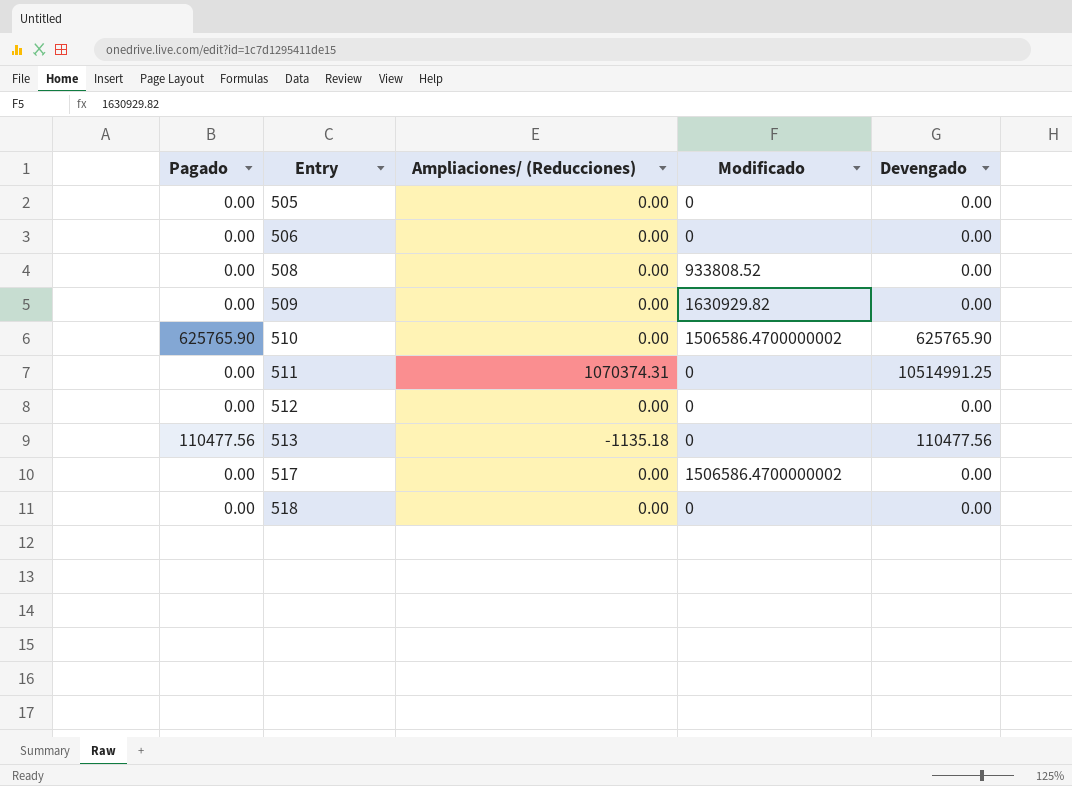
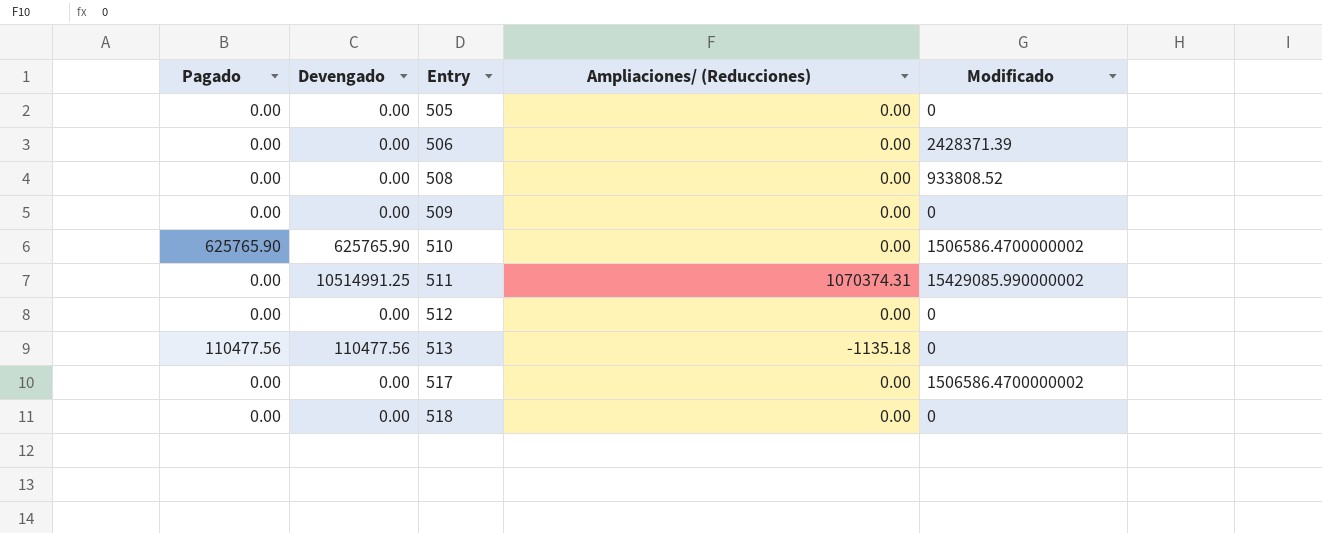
column Devengado | position: 5 -> 2
506 | Modificado: 0 -> 2428371.39
509 | Modificado: 1630929.82 -> 0
511 | Modificado: 0 -> 15429085.990000002

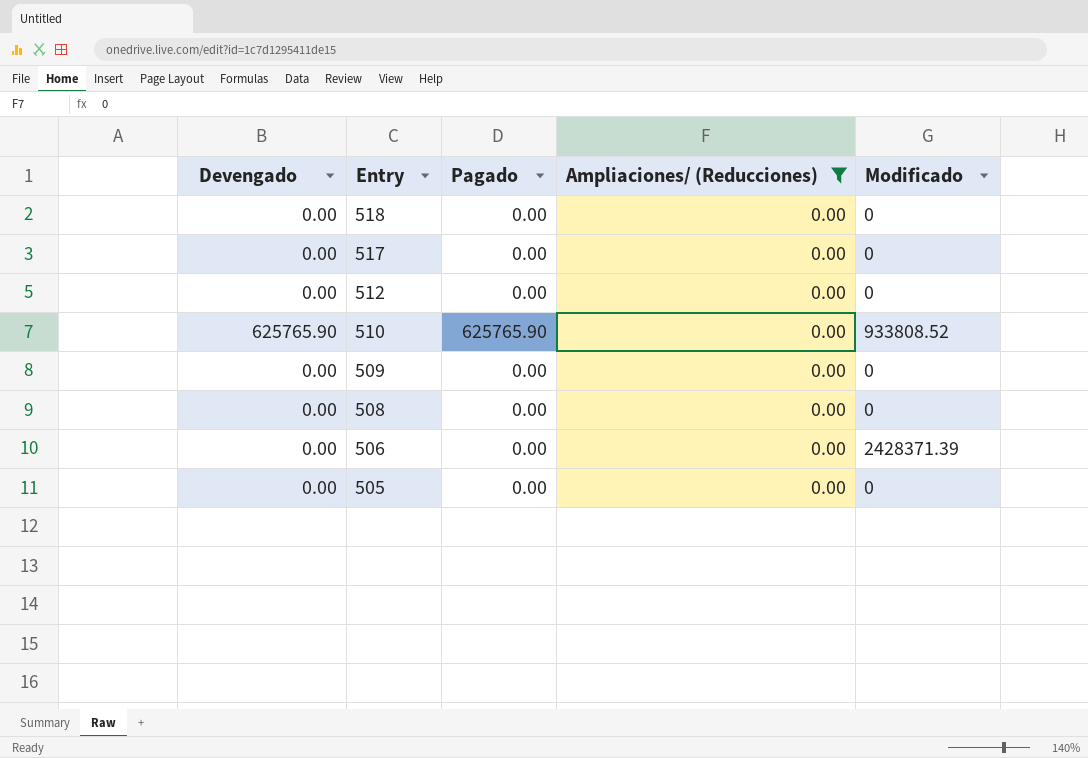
filter: none -> Ampliaciones/ (Reducciones) = 0.00
row order: Entry ascending -> Entry descending
column Pagado | position: 1 -> 3
517 | Modificado: 1506586.4700000002 -> 0
510 | Modificado: 1506586.4700000002 -> 933808.52
508 | Modificado: 933808.52 -> 0

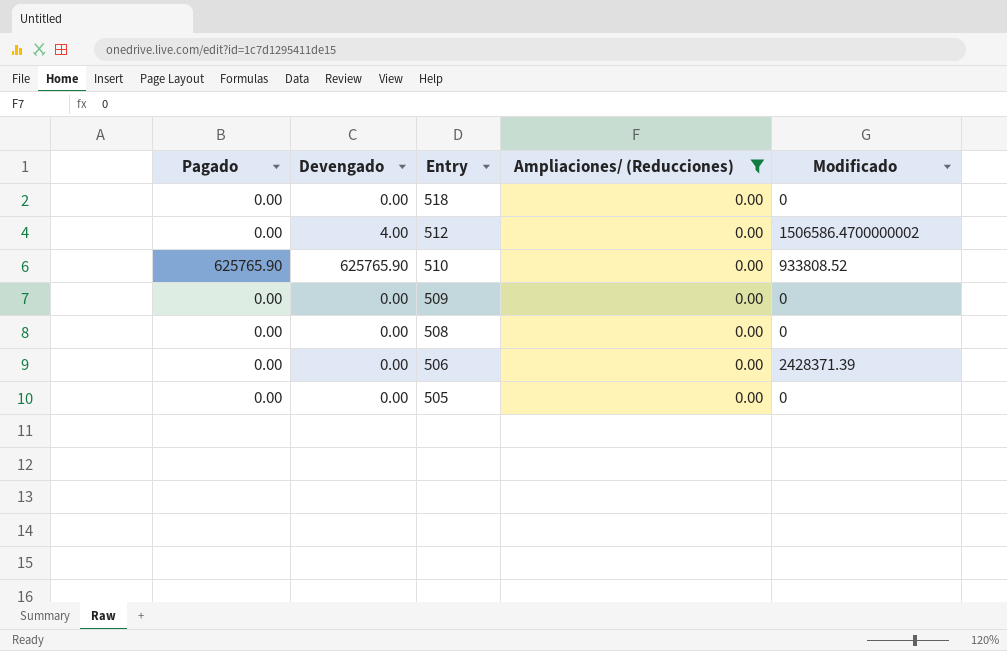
column Pagado | position: 3 -> 1
row 517: 0.00 | 0.00 | 0.00 | 0 -> none
512 | Devengado: 0.00 -> 4.00
512 | Modificado: 0 -> 1506586.4700000002

